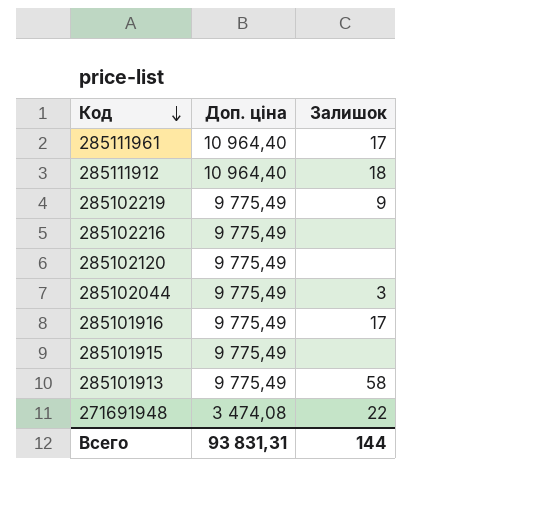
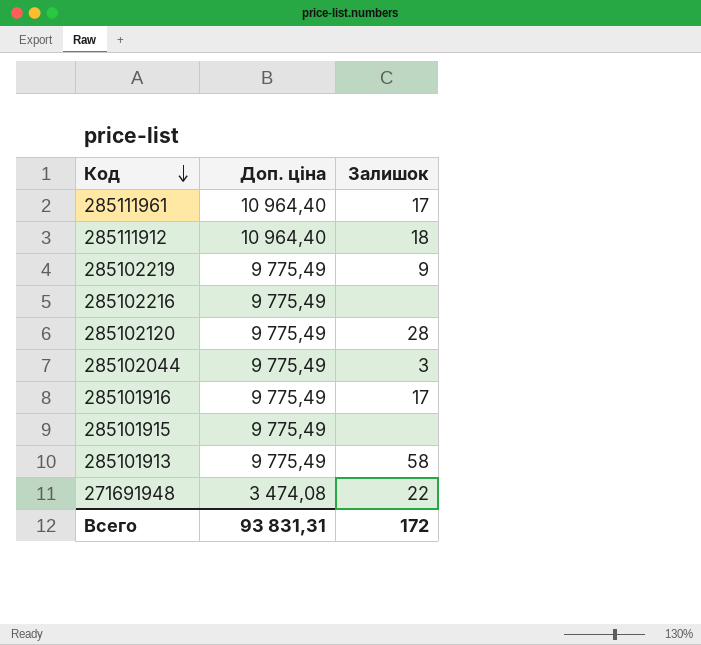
285102120 | Залишок: none -> 28
Всего | Залишок: 144 -> 172

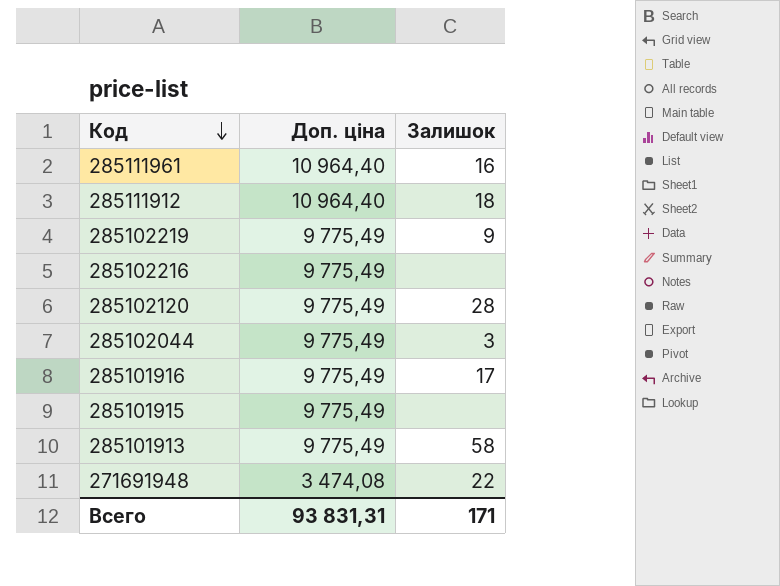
285111961 | Залишок: 17 -> 16
Всего | Залишок: 172 -> 171

